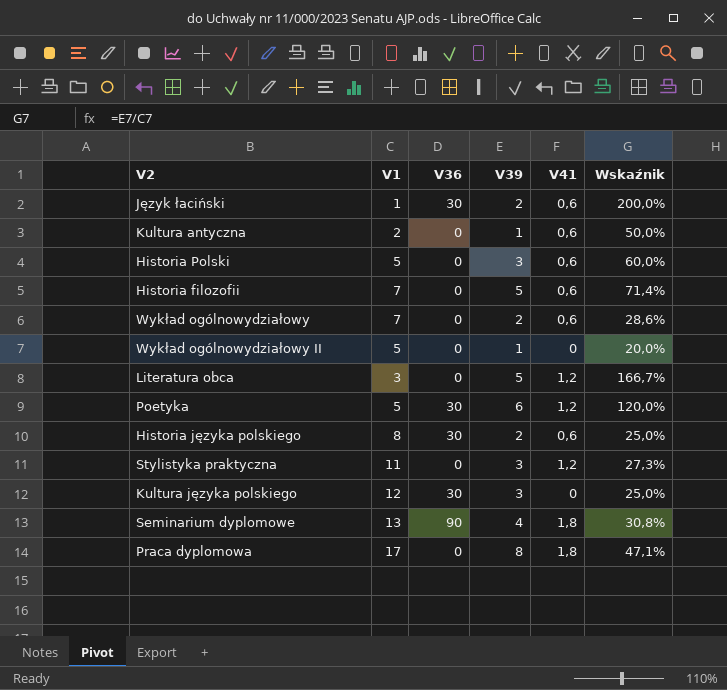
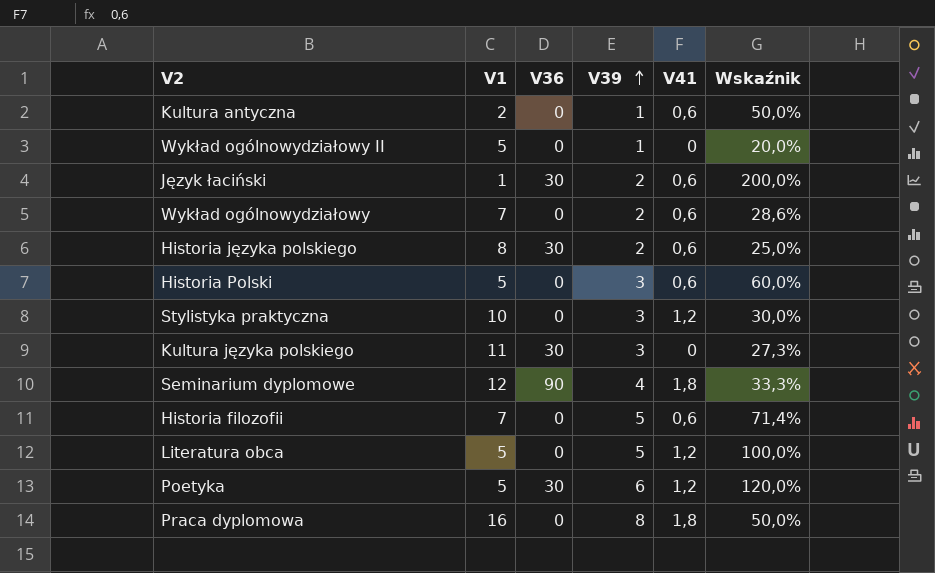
row order: none -> V39 ascending
Stylistyka praktyczna | V1: 11 -> 10
Stylistyka praktyczna | Wskaźnik: 27,3% -> 30,0%
Kultura języka polskiego | V1: 12 -> 11
Kultura języka polskiego | Wskaźnik: 25,0% -> 27,3%
Seminarium dyplomowe | V1: 13 -> 12
Seminarium dyplomowe | Wskaźnik: 30,8% -> 33,3%
Literatura obca | V1: 3 -> 5
Literatura obca | Wskaźnik: 166,7% -> 100,0%
Praca dyplomowa | V1: 17 -> 16
Praca dyplomowa | Wskaźnik: 47,1% -> 50,0%

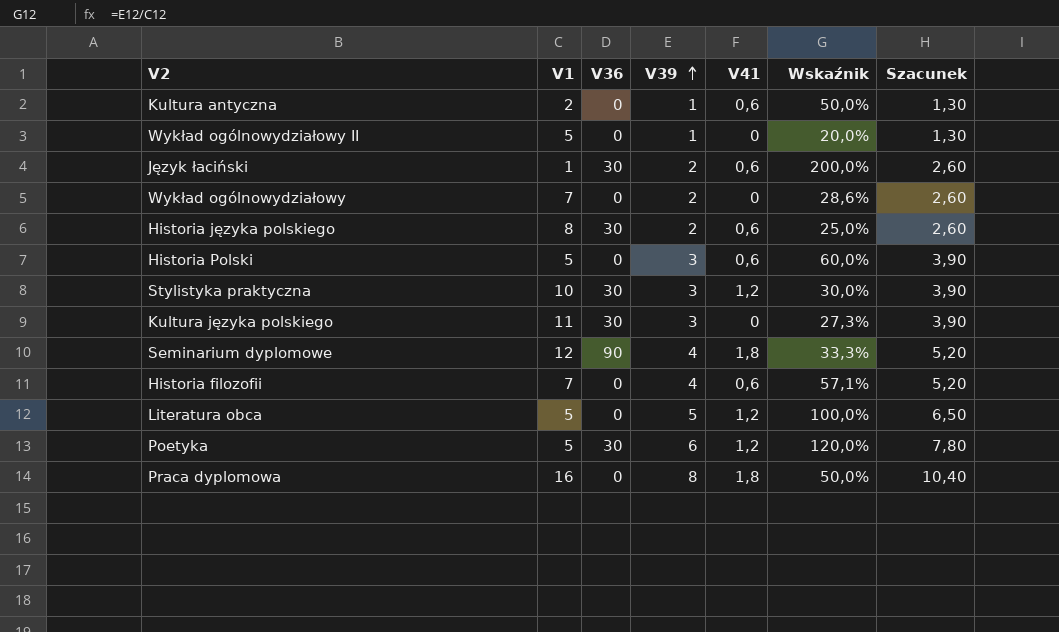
column Szacunek | formula: none -> [V39] * 1,3
Wykład ogólnowydziałowy | V41: 0,6 -> 0
Stylistyka praktyczna | V36: 0 -> 30
Historia filozofii | V39: 5 -> 4
Historia filozofii | Wskaźnik: 71,4% -> 57,1%

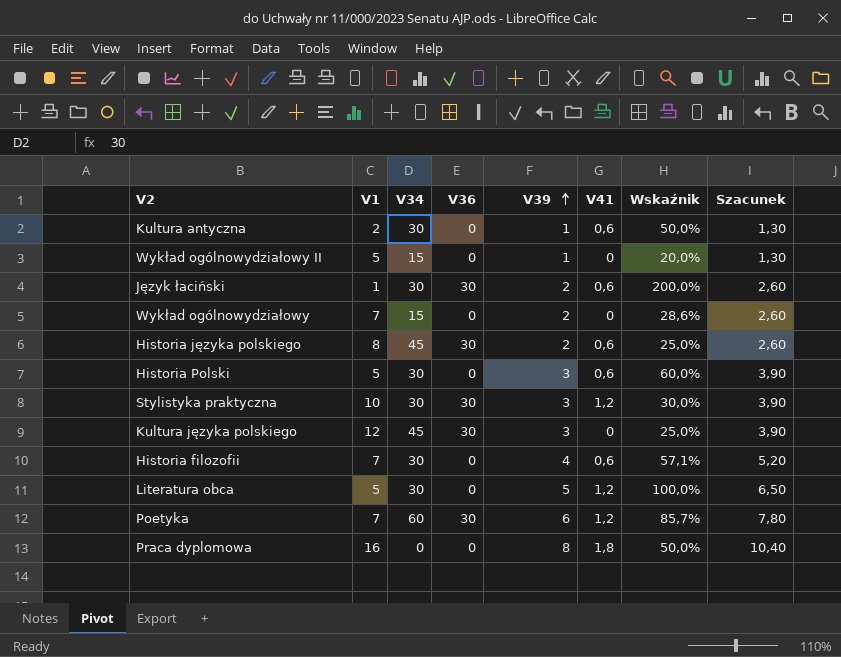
column V34 | position: none -> 3
row Seminarium dyplomowe: 12 | 90 | 4 | 1,8 | 33,3% | 5,20 -> none
Kultura języka polskiego | V1: 11 -> 12
Kultura języka polskiego | Wskaźnik: 27,3% -> 25,0%
Poetyka | V1: 5 -> 7
Poetyka | Wskaźnik: 120,0% -> 85,7%

